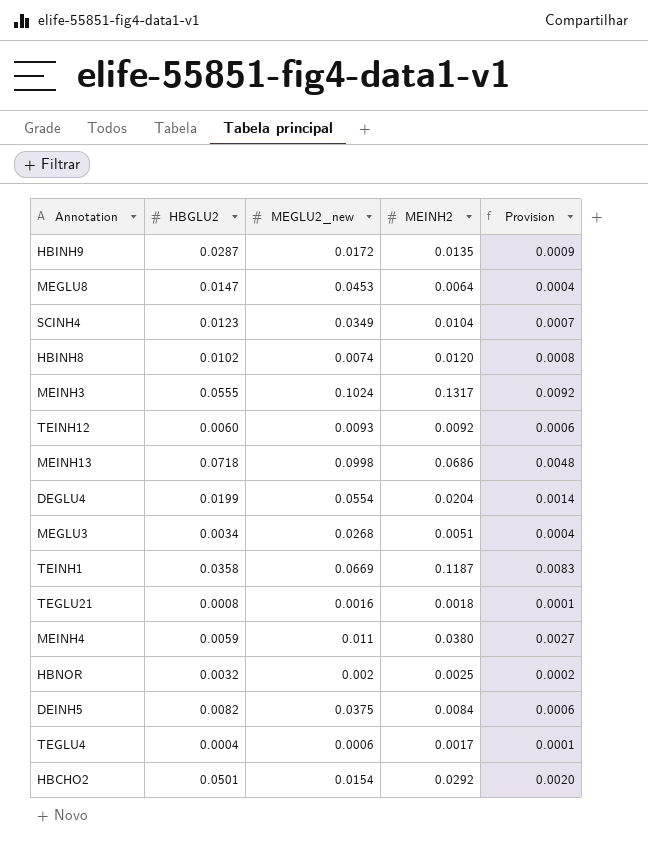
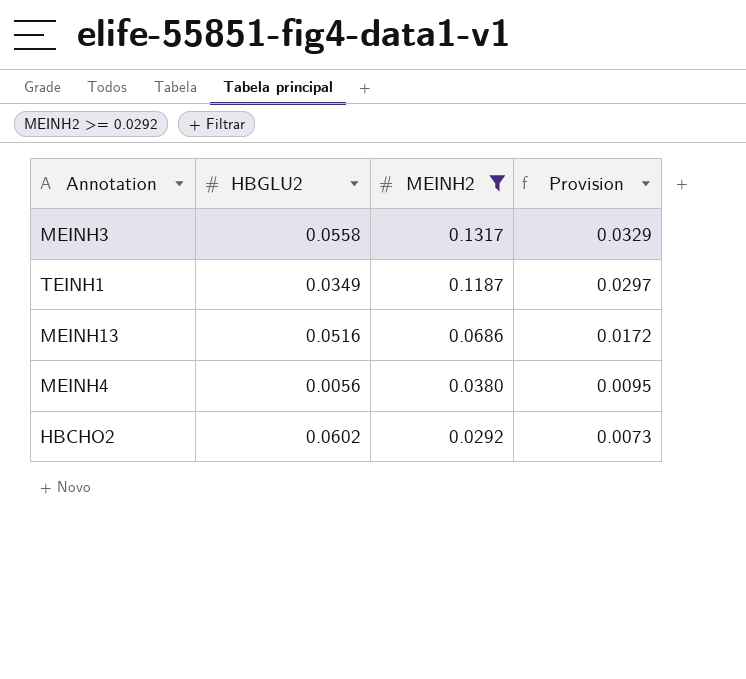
filter: none -> MEINH2 >= 0.0292
row order: none -> MEINH2 descending
column MEGLU2_new | position: 3 -> none
column Provision | formula: [MEINH2] * 0.07 -> [MEINH2] * 0.25
MEINH3 | HBGLU2: 0.0555 -> 0.0558
TEINH1 | HBGLU2: 0.0358 -> 0.0349
MEINH13 | HBGLU2: 0.0718 -> 0.0516
MEINH4 | HBGLU2: 0.0059 -> 0.0056
HBCHO2 | HBGLU2: 0.0501 -> 0.0602

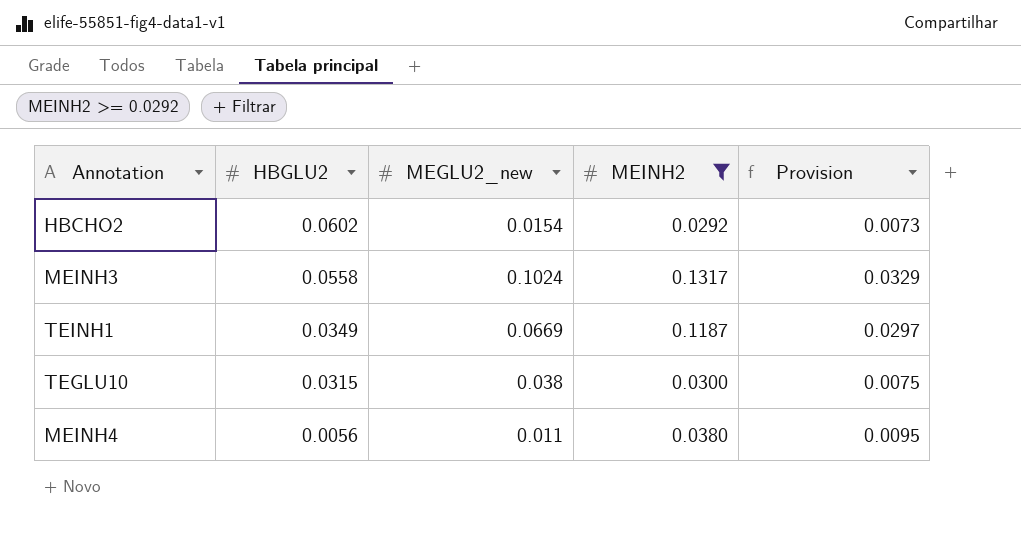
row order: MEINH2 descending -> HBGLU2 descending
column MEGLU2_new | position: none -> 3
row MEINH13: 0.0516 | 0.0686 | 0.0172 -> none
row TEGLU10: none -> 0.0315 | 0.038 | 0.0300 | 0.0075

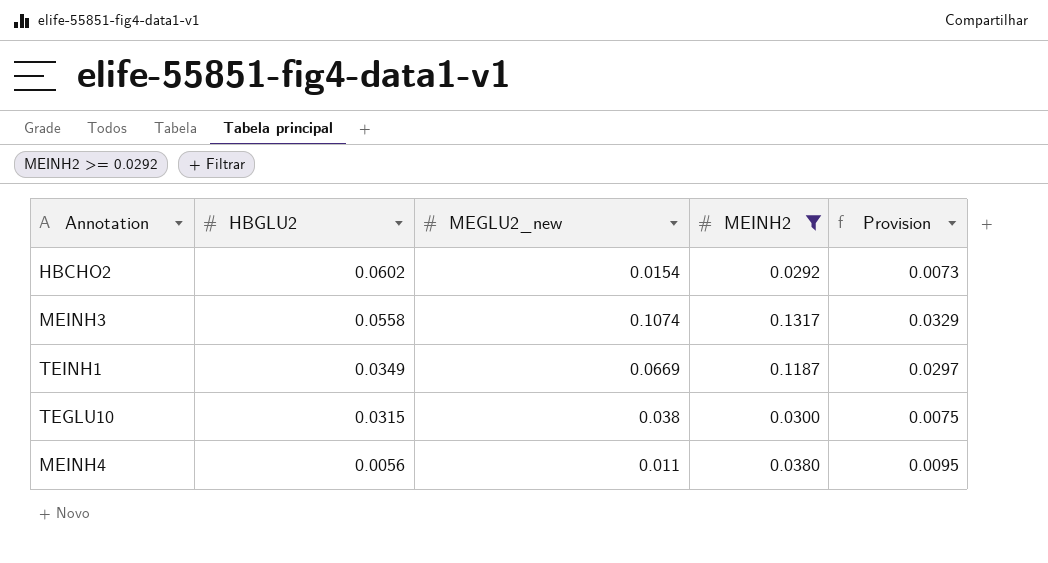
MEINH3 | MEGLU2_new: 0.1024 -> 0.1074

